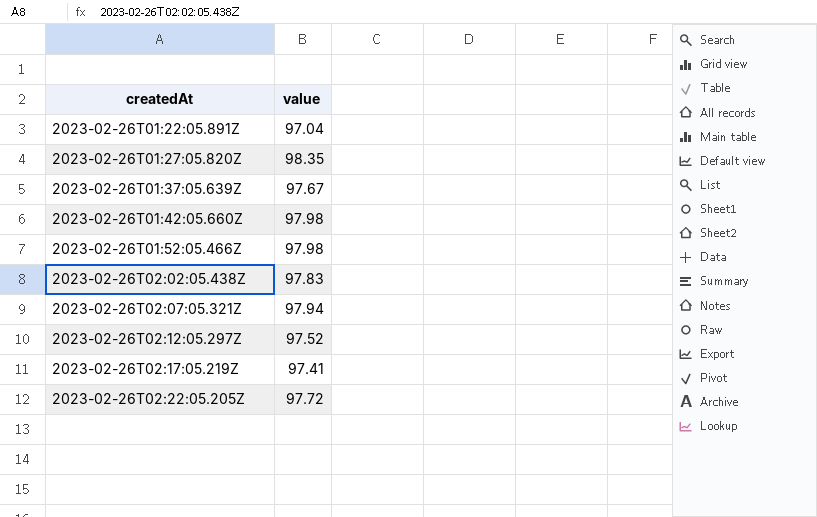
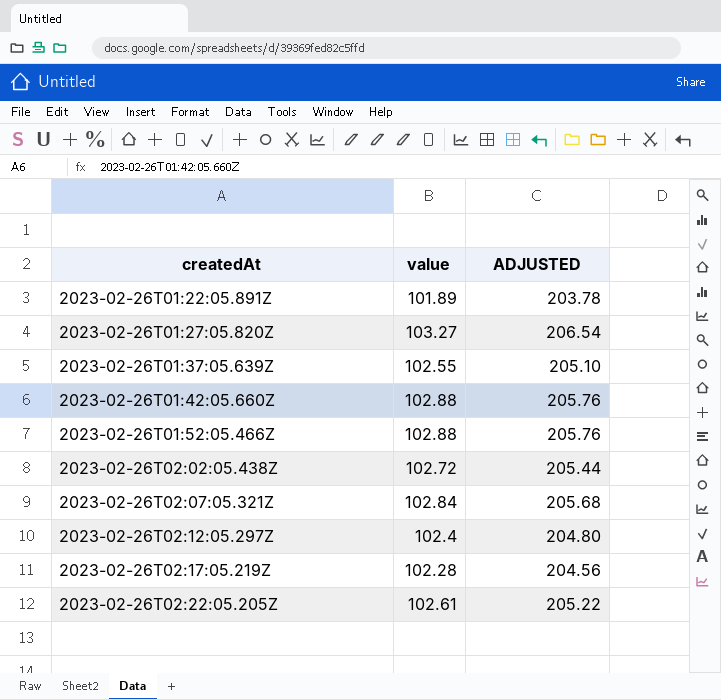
column ADJUSTED | formula: none -> [value] * 2
2023-02-26T01:22:05.891Z | value: 97.04 -> 101.89
2023-02-26T01:27:05.820Z | value: 98.35 -> 103.27
2023-02-26T01:37:05.639Z | value: 97.67 -> 102.55
2023-02-26T01:42:05.660Z | value: 97.98 -> 102.88
2023-02-26T01:52:05.466Z | value: 97.98 -> 102.88
2023-02-26T02:02:05.438Z | value: 97.83 -> 102.72
2023-02-26T02:07:05.321Z | value: 97.94 -> 102.84
2023-02-26T02:12:05.297Z | value: 97.52 -> 102.4
2023-02-26T02:17:05.219Z | value: 97.41 -> 102.28
2023-02-26T02:22:05.205Z | value: 97.72 -> 102.61

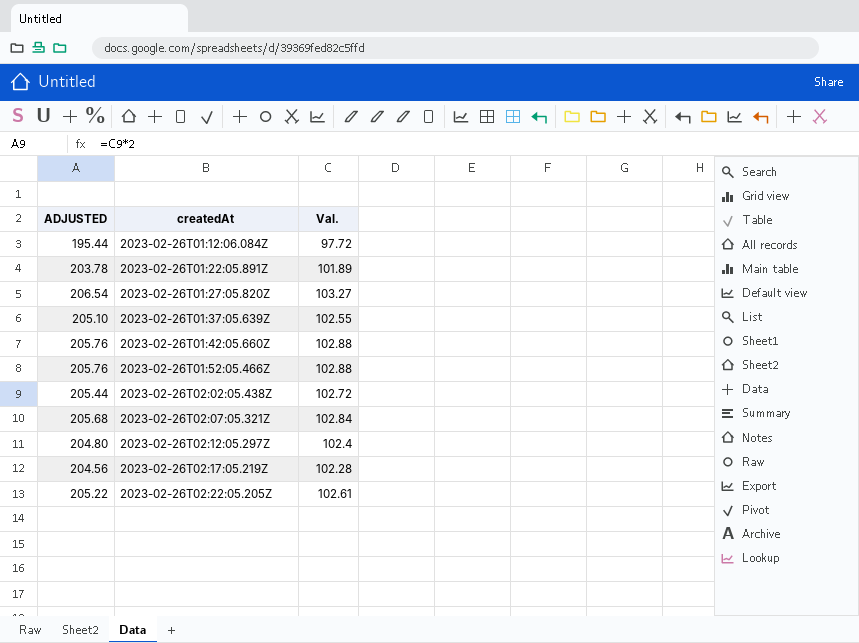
column ADJUSTED | position: 3 -> 1
column name: value -> Val.
row 2023-02-26T01:12:06.084Z: none -> 195.44 | 97.72

